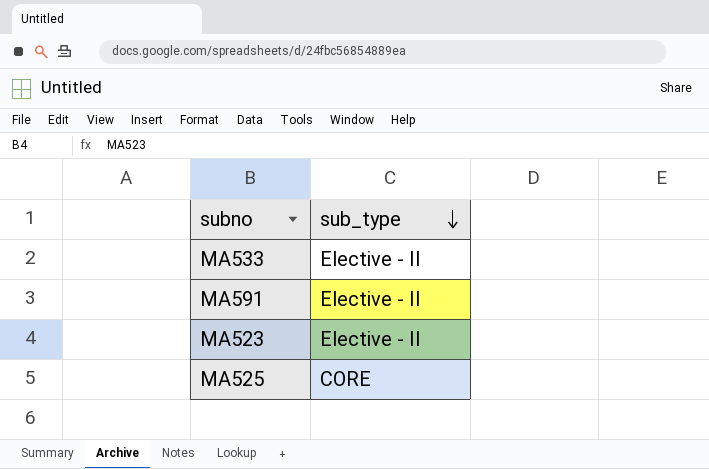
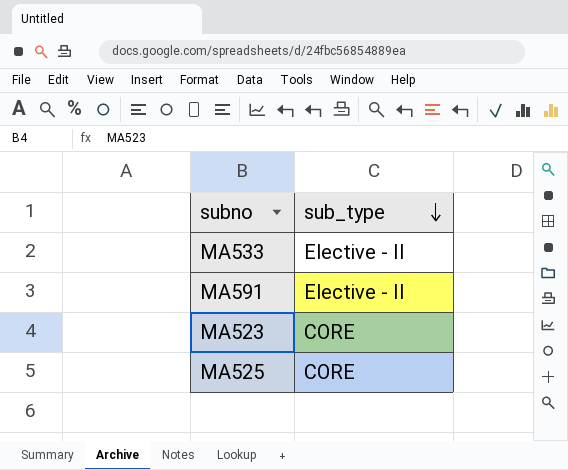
MA523 | sub_type: Elective - II -> CORE

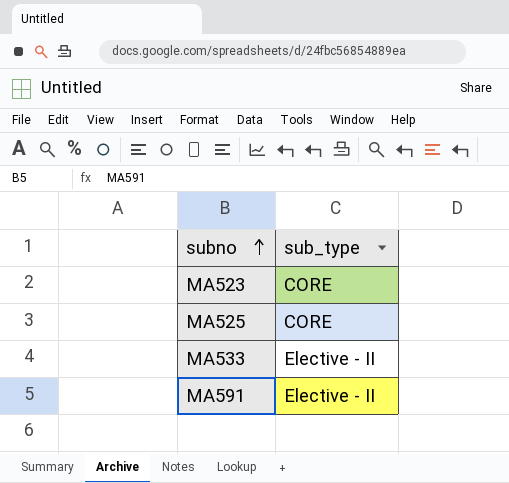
row order: sub_type descending -> subno ascending

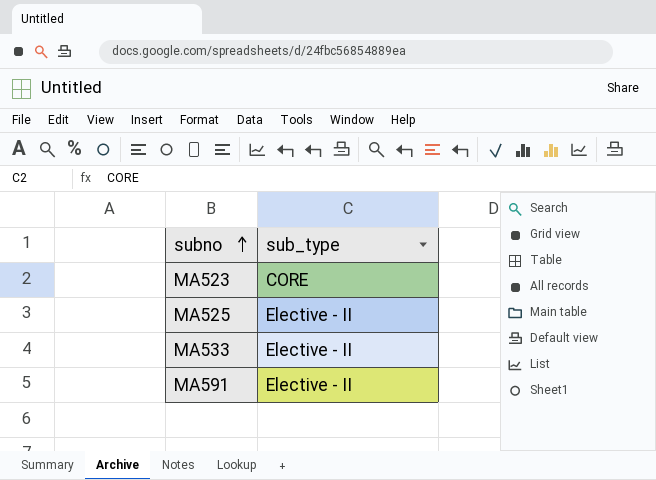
MA525 | sub_type: CORE -> Elective - II

